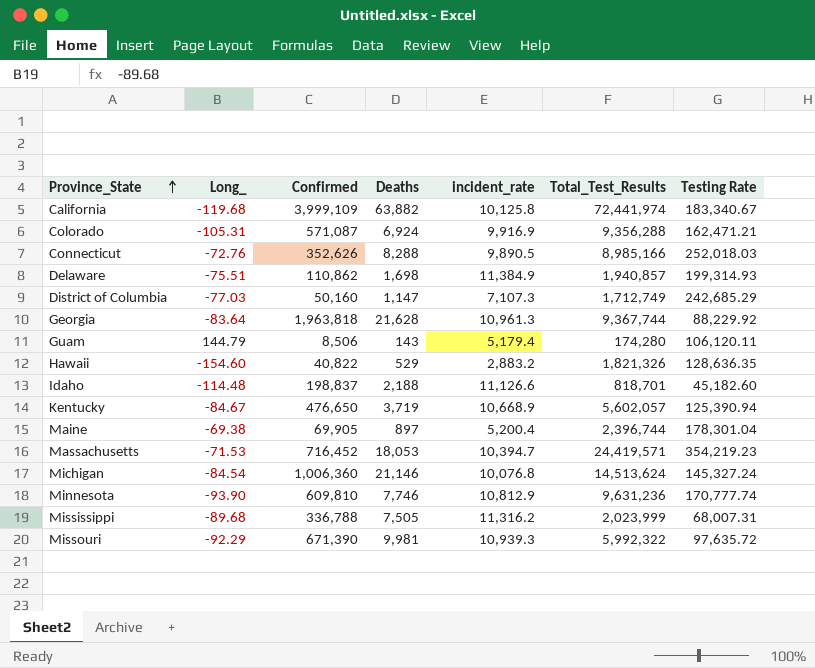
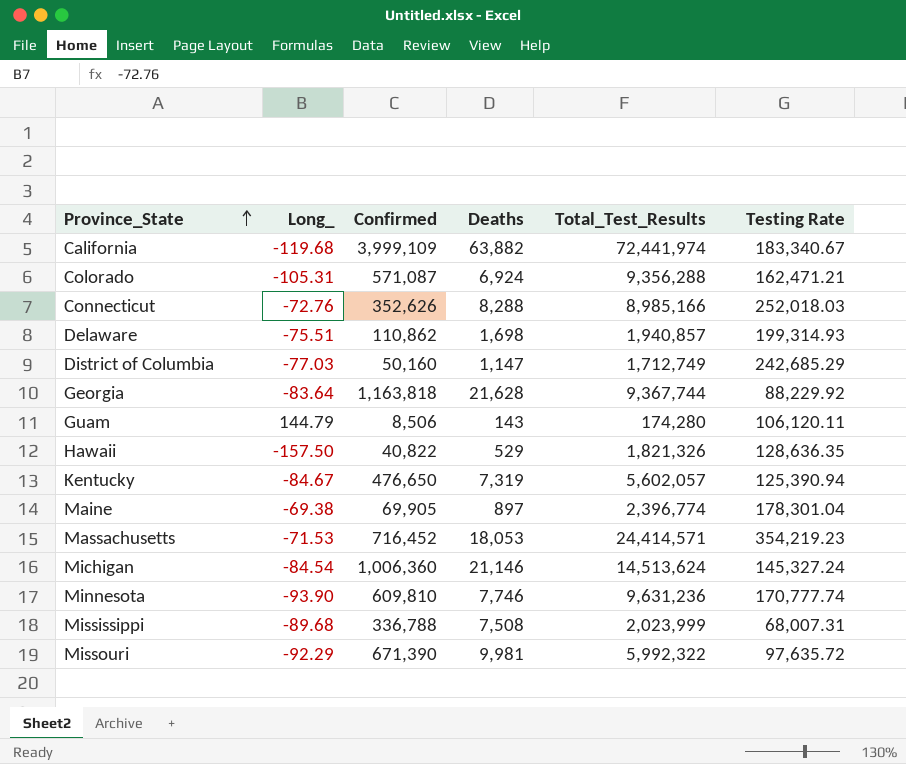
column incident_rate | position: 5 -> none
row Idaho: -114.48 | 198,837 | 2,188 | 11,126.6 | 818,701 | 45,182.60 -> none
Georgia | Confirmed: 1,963,818 -> 1,163,818
Hawaii | Long_: -154.60 -> -157.50
Kentucky | Deaths: 3,719 -> 7,319
Maine | Total_Test_Results: 2,396,744 -> 2,396,774
Massachusetts | Total_Test_Results: 24,419,571 -> 24,414,571
Mississippi | Deaths: 7,505 -> 7,508

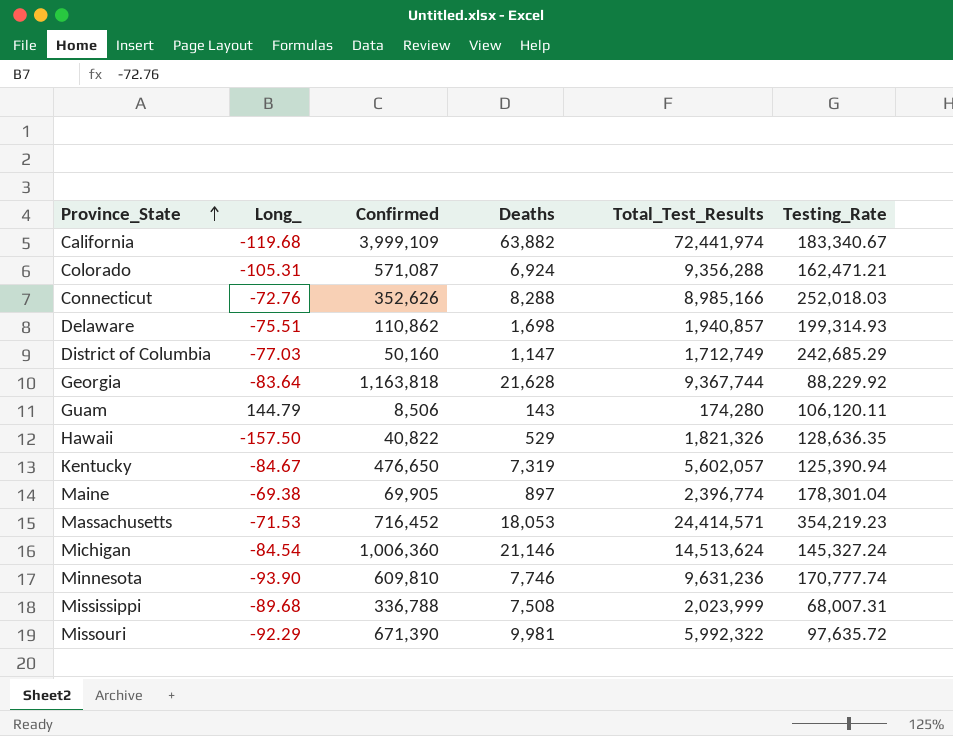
column name: Testing Rate -> Testing_Rate

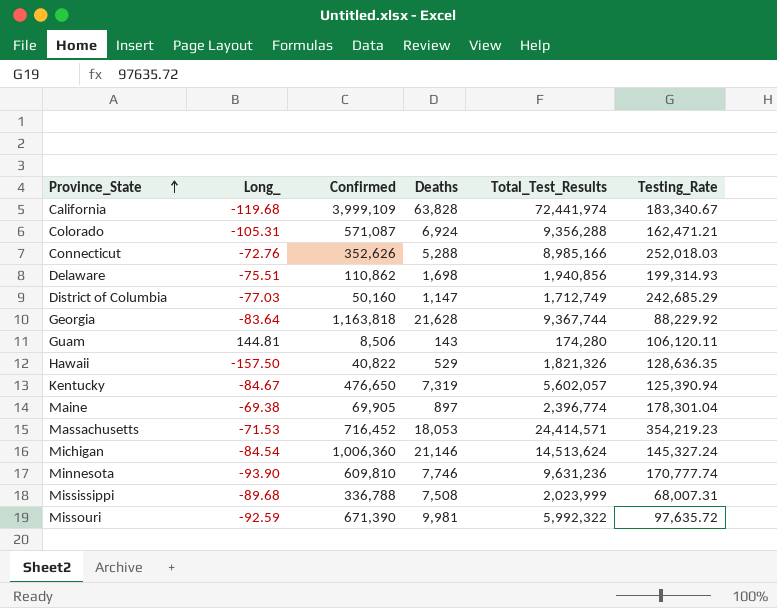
California | Deaths: 63,882 -> 63,828
Connecticut | Deaths: 8,288 -> 5,288
Delaware | Total_Test_Results: 1,940,857 -> 1,940,856
Guam | Long_: 144.79 -> 144.81
Missouri | Long_: -92.29 -> -92.59

